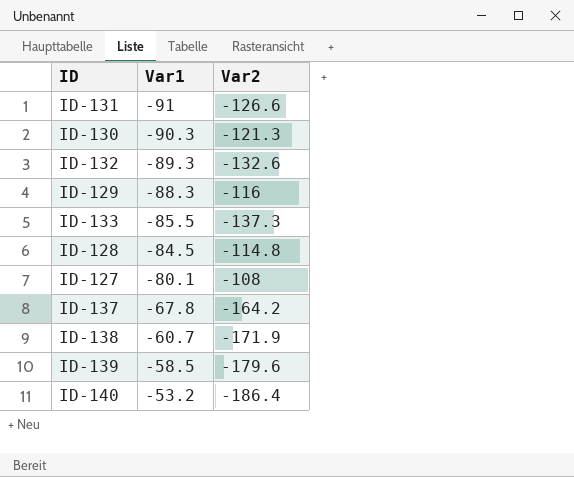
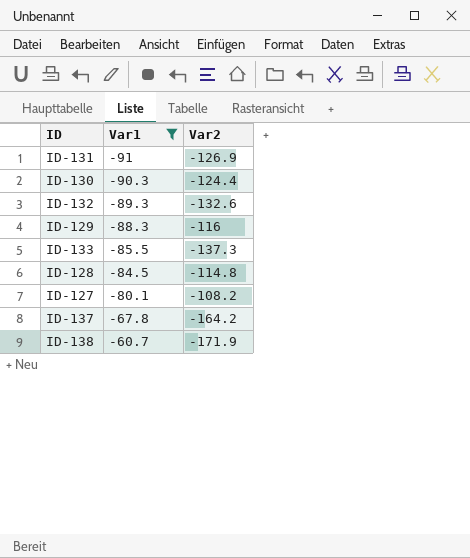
filter: none -> Var1 <= -60.7
ID-131 | Var2: -126.6 -> -126.9
ID-130 | Var2: -121.3 -> -124.4
ID-127 | Var2: -108 -> -108.2

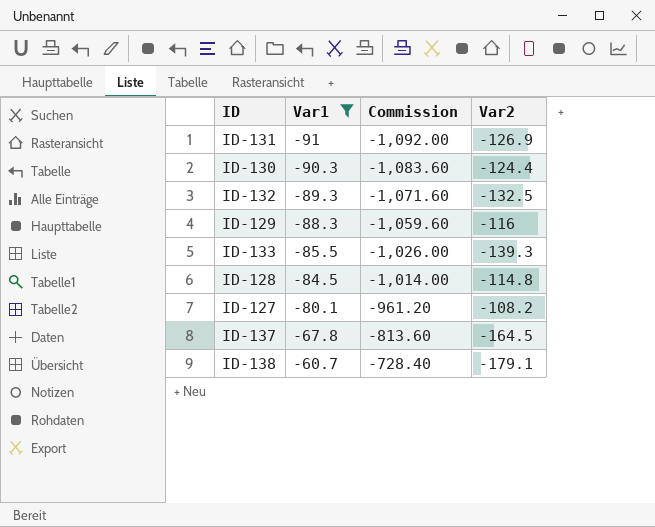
column Commission | formula: none -> [Var1] * 12
ID-132 | Var2: -132.6 -> -132.5
ID-133 | Var2: -137.3 -> -139.3
ID-137 | Var2: -164.2 -> -164.5
ID-138 | Var2: -171.9 -> -179.1

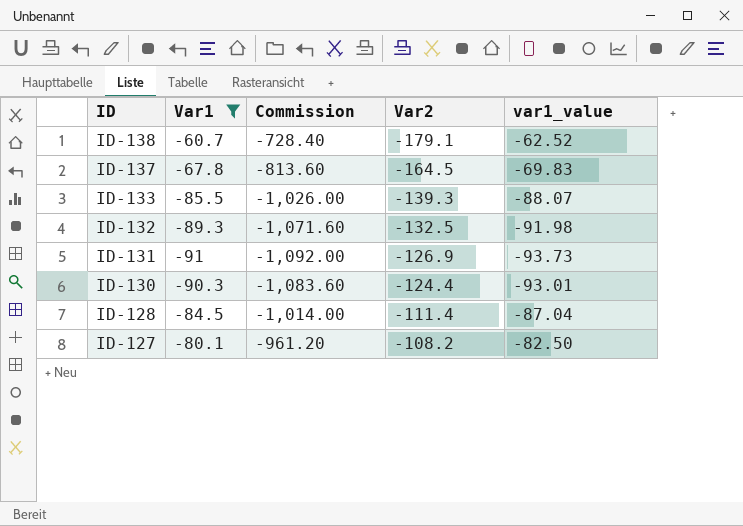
row order: Var1 ascending -> ID descending
column var1_value | formula: none -> [Var1] * 1.03
row ID-129: -88.3 | -1,059.60 | -116 -> none
ID-128 | Var2: -114.8 -> -111.4

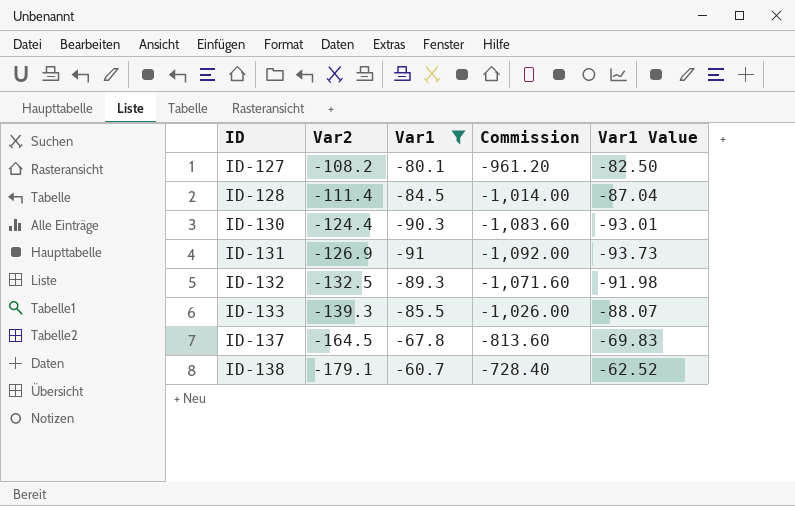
row order: ID descending -> ID ascending
column Var2 | position: 4 -> 2
column name: var1_value -> Var1 Value

